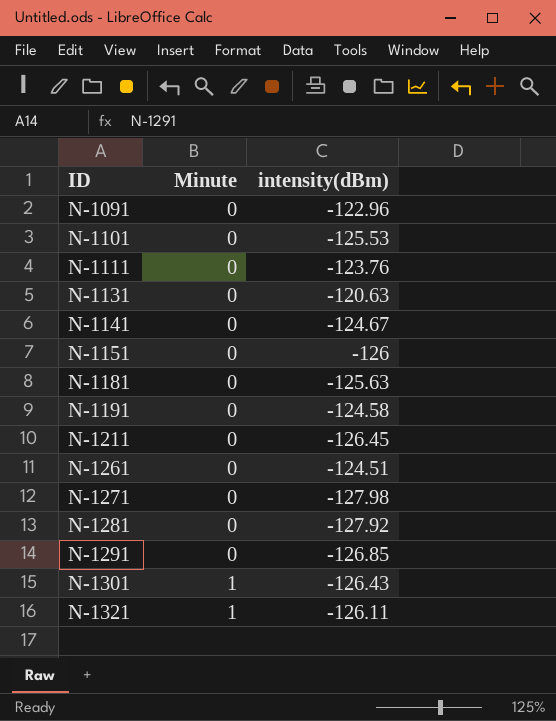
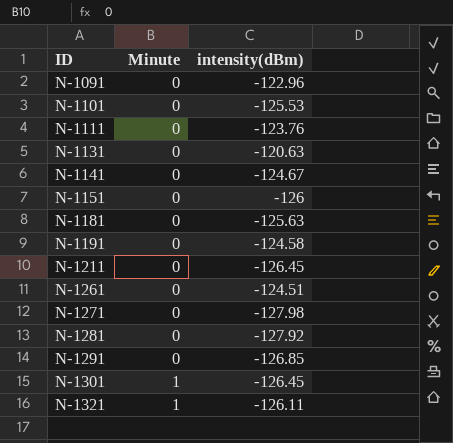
N-1301 | intensity(dBm): -126.43 -> -126.45

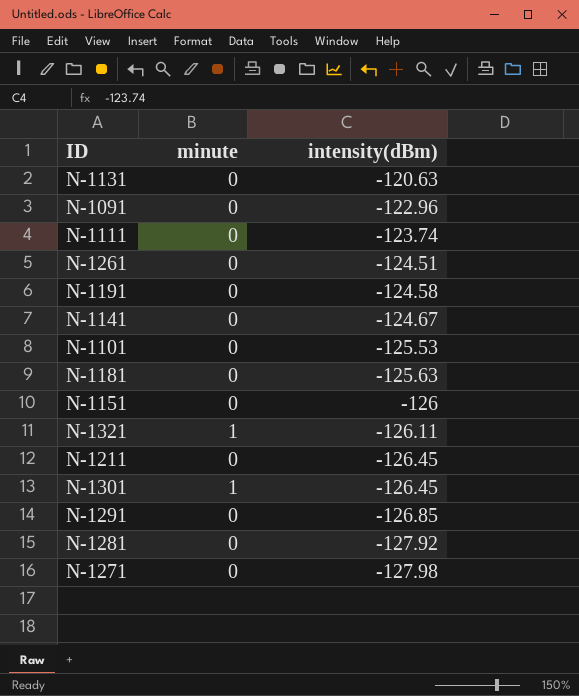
row order: ID ascending -> intensity(dBm) descending
column name: Minute -> minute
N-1111 | intensity(dBm): -123.76 -> -123.74

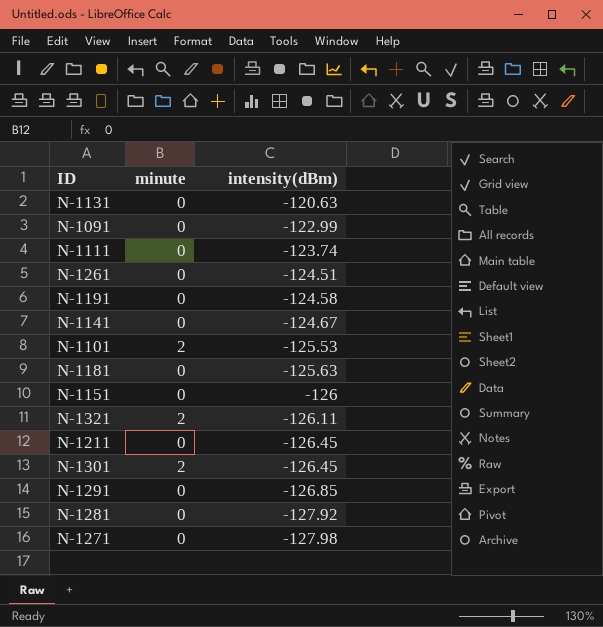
N-1091 | intensity(dBm): -122.96 -> -122.99
N-1101 | minute: 0 -> 2
N-1321 | minute: 1 -> 2
N-1301 | minute: 1 -> 2

